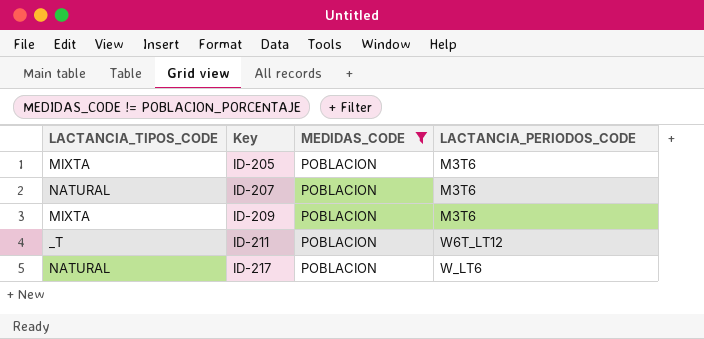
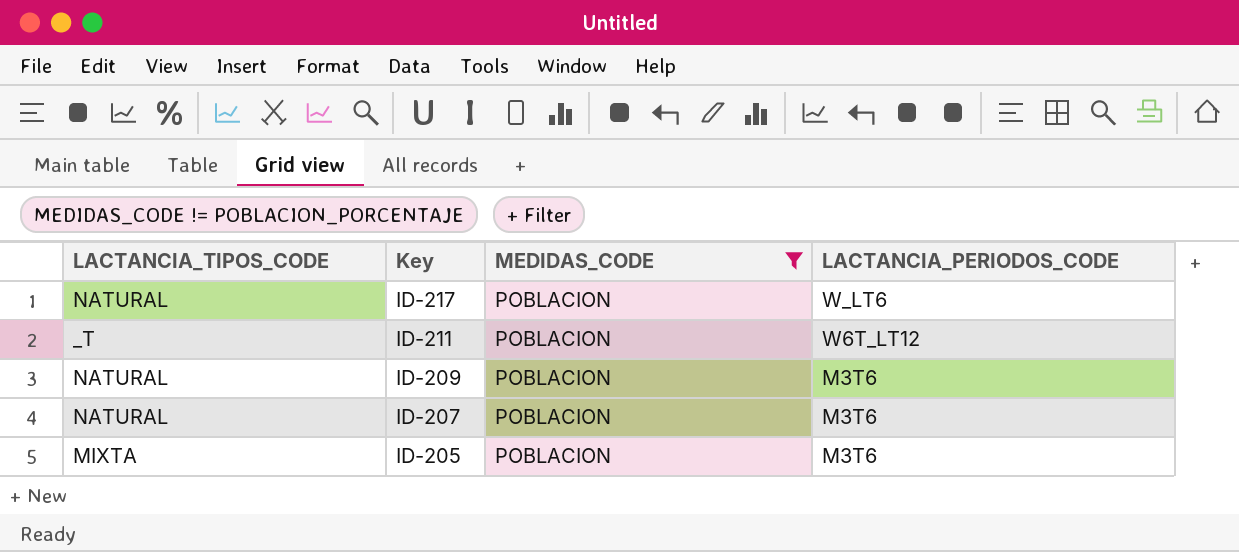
row order: Key ascending -> Key descending
ID-209 | LACTANCIA_TIPOS_CODE: MIXTA -> NATURAL

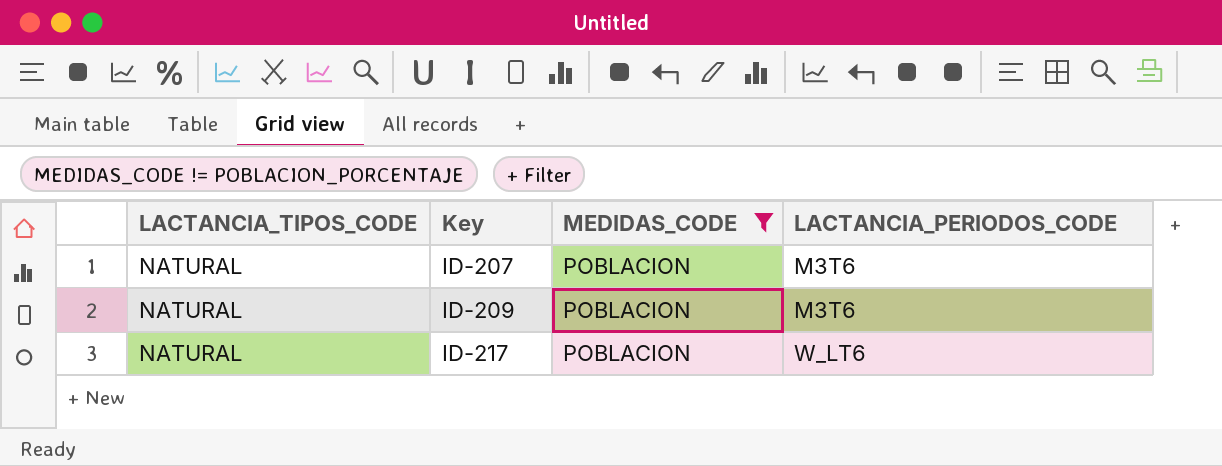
row order: Key descending -> Key ascending
row ID-211: _T | POBLACION | W6T_LT12 -> none
row ID-205: MIXTA | POBLACION | M3T6 -> none

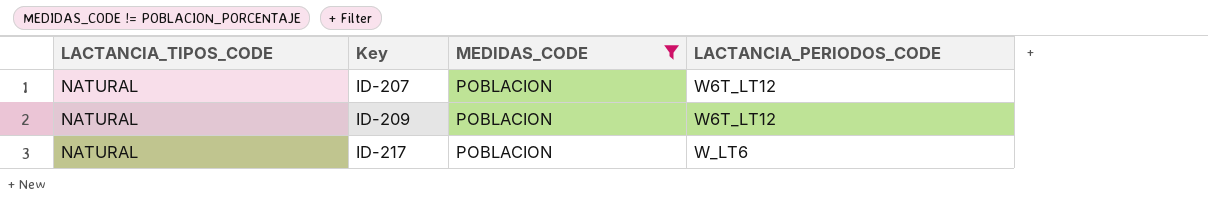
ID-207 | LACTANCIA_PERIODOS_CODE: M3T6 -> W6T_LT12
ID-209 | LACTANCIA_PERIODOS_CODE: M3T6 -> W6T_LT12

